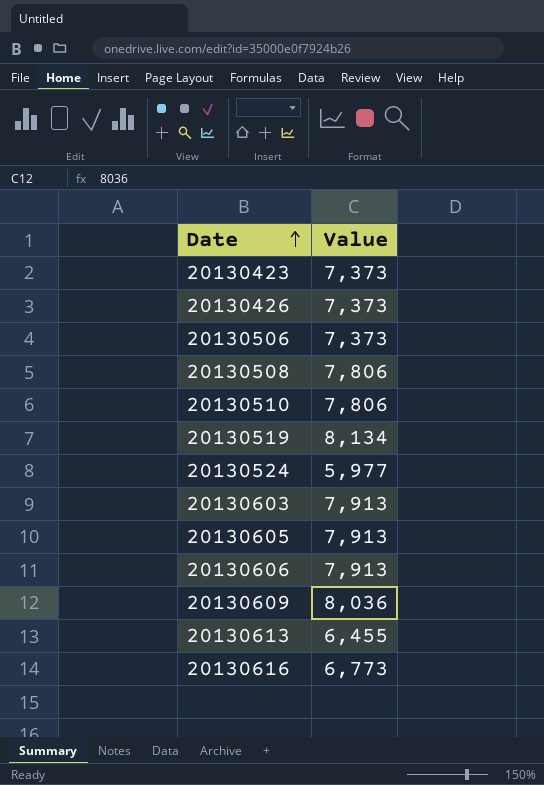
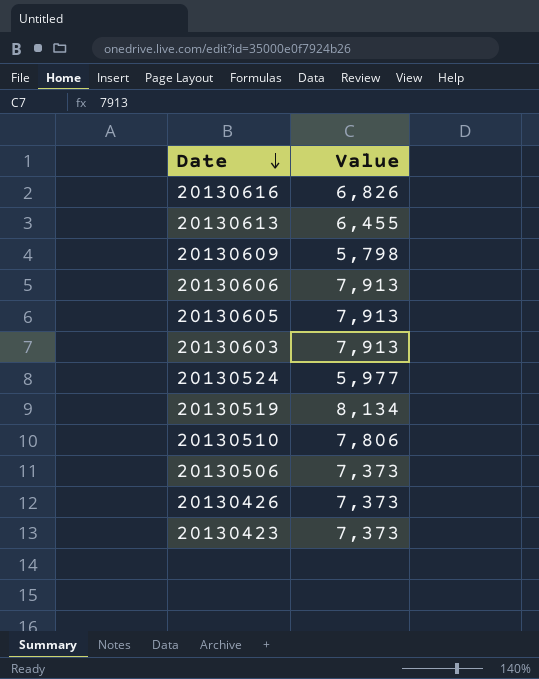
row order: Date ascending -> Date descending
row 20130508: 7,806 -> none
20130616 | Value: 6,773 -> 6,826
20130609 | Value: 8,036 -> 5,798

